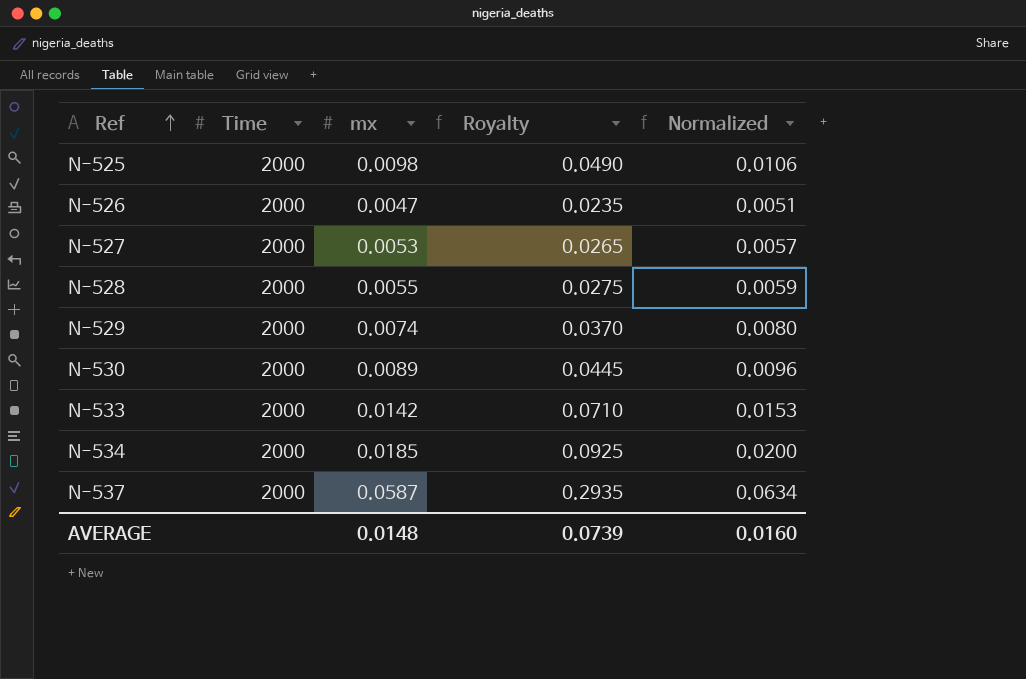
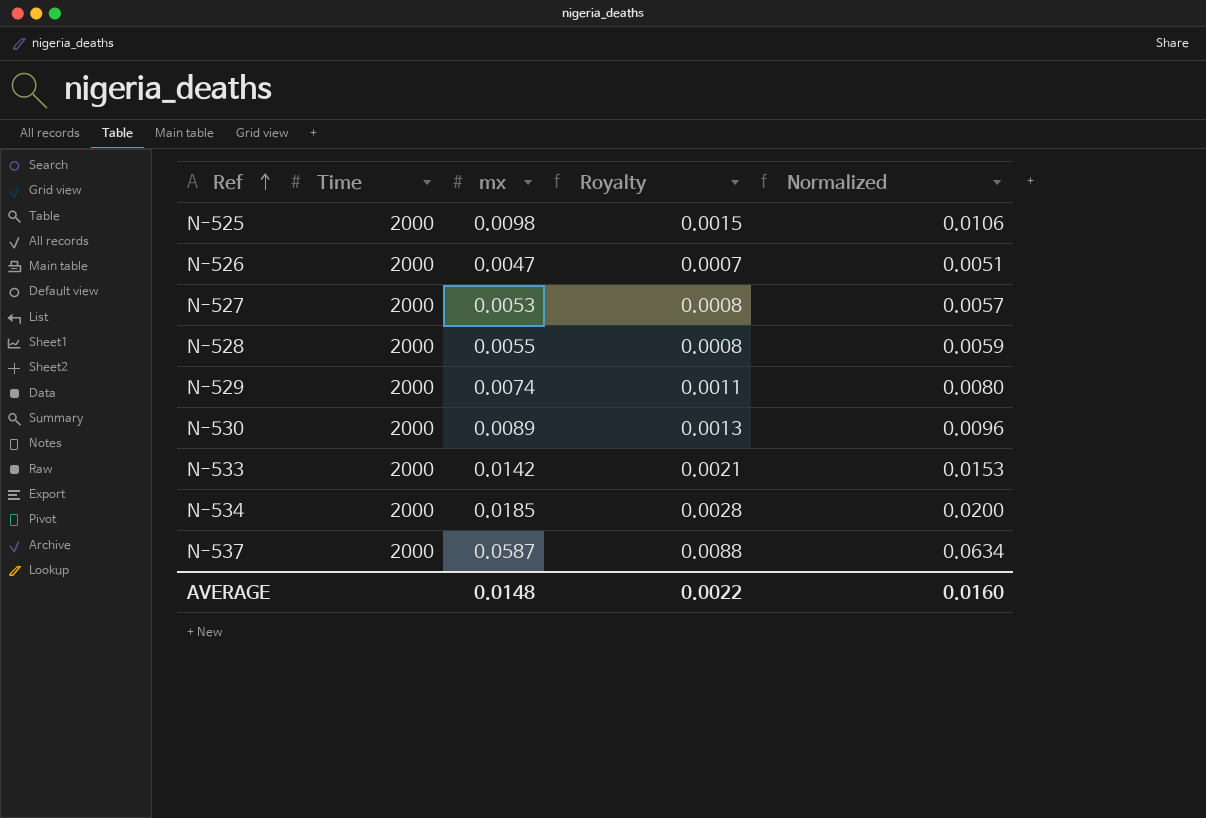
column Royalty | formula: [mx] * 5 -> [mx] * 0.15
AVERAGE | Royalty: 0.0739 -> 0.0022

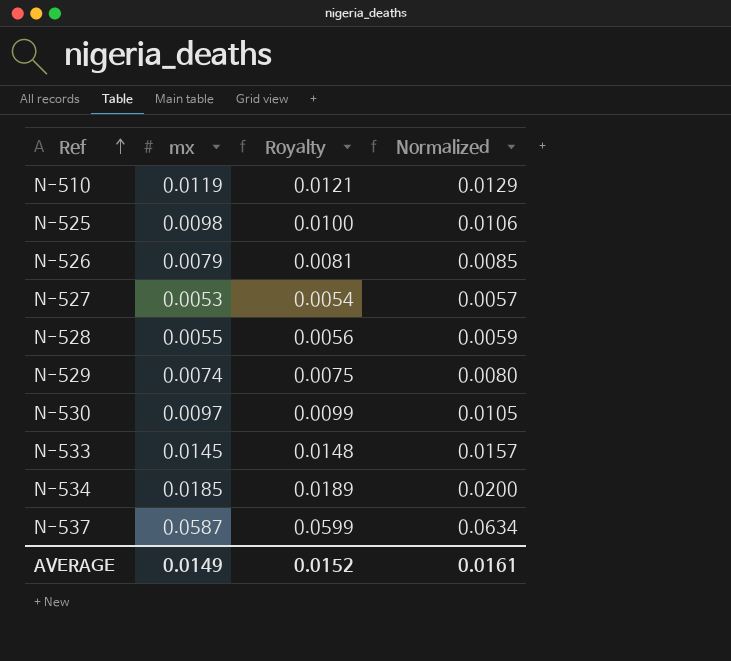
column Time | position: 2 -> none
column Royalty | formula: [mx] * 0.15 -> [mx] * 1.02
row N-510: none -> 0.0119 | 0.0121 | 0.0129
N-526 | mx: 0.0047 -> 0.0079
N-526 | Normalized: 0.0051 -> 0.0085
N-530 | mx: 0.0089 -> 0.0097
N-530 | Normalized: 0.0096 -> 0.0105
N-533 | mx: 0.0142 -> 0.0145
N-533 | Normalized: 0.0153 -> 0.0157
AVERAGE | mx: 0.0148 -> 0.0149
AVERAGE | Royalty: 0.0022 -> 0.0152
AVERAGE | Normalized: 0.0160 -> 0.0161

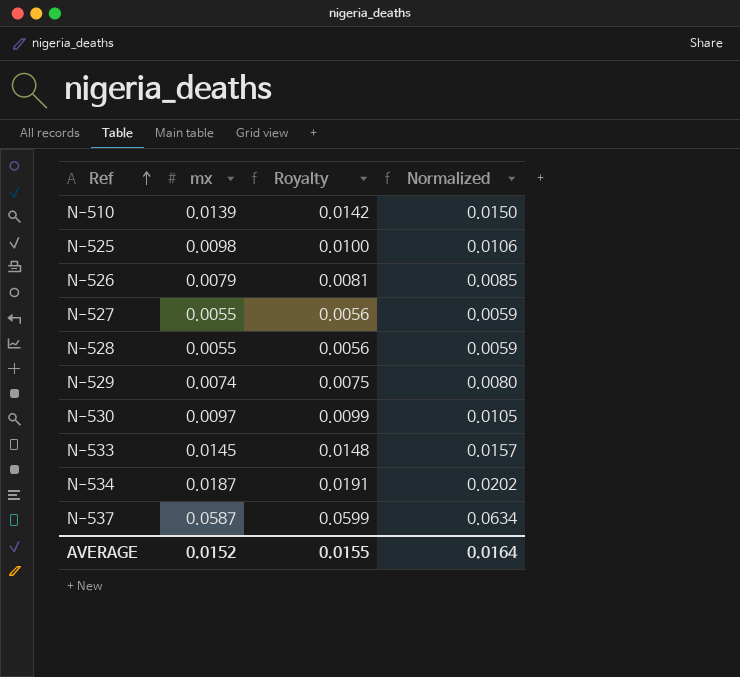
N-510 | mx: 0.0119 -> 0.0139
N-510 | Royalty: 0.0121 -> 0.0142
N-510 | Normalized: 0.0129 -> 0.0150
N-527 | mx: 0.0053 -> 0.0055
N-527 | Royalty: 0.0054 -> 0.0056
N-527 | Normalized: 0.0057 -> 0.0059
N-534 | mx: 0.0185 -> 0.0187
N-534 | Royalty: 0.0189 -> 0.0191
N-534 | Normalized: 0.0200 -> 0.0202
AVERAGE | mx: 0.0149 -> 0.0152
AVERAGE | Royalty: 0.0152 -> 0.0155
AVERAGE | Normalized: 0.0161 -> 0.0164

